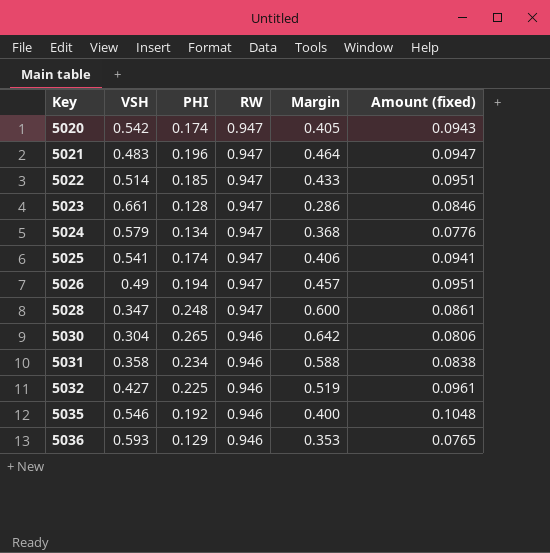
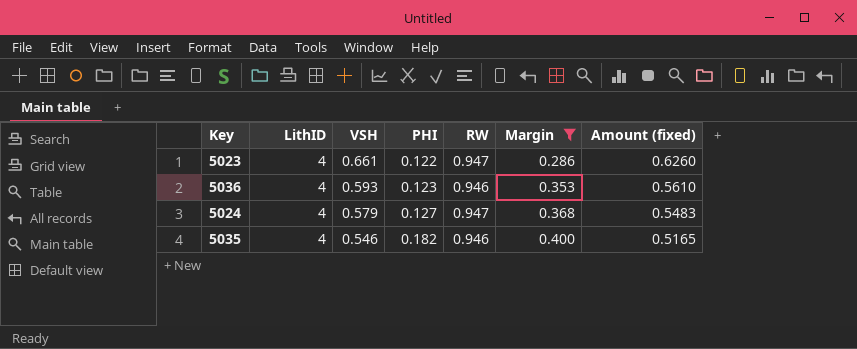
filter: none -> Margin <= 0.400
row order: Key ascending -> VSH descending
column LithID | position: none -> 2
column Amount (fixed) | formula: [VSH] * [PHI] -> [VSH] * [RW]
5023 | PHI: 0.128 -> 0.122
5036 | PHI: 0.129 -> 0.123
5024 | PHI: 0.134 -> 0.127
5035 | PHI: 0.192 -> 0.182

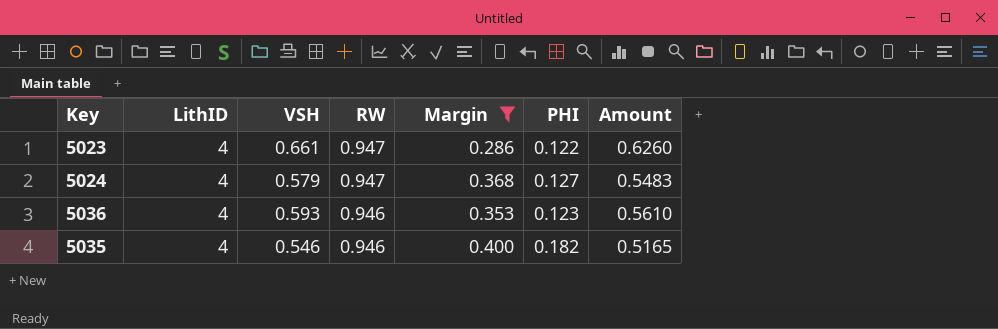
row order: VSH descending -> RW descending
column PHI | position: 4 -> 6
column name: Amount (fixed) -> Amount

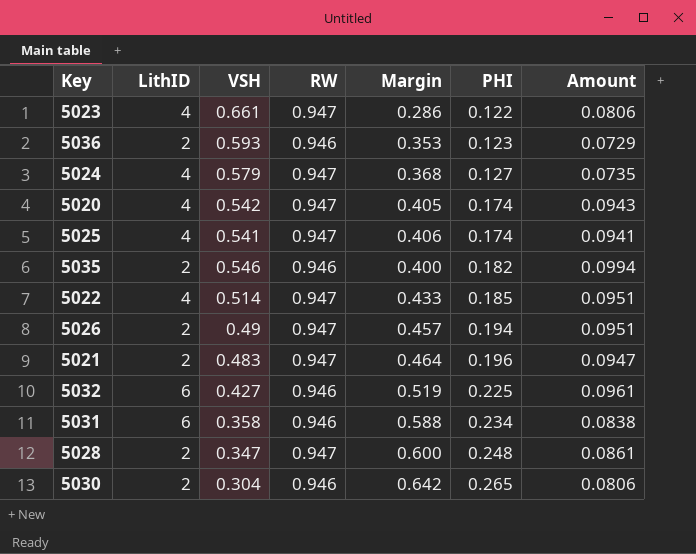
filter: Margin <= 0.400 -> none
row order: RW descending -> PHI ascending
column Amount | formula: [VSH] * [RW] -> [VSH] * [PHI]
5036 | LithID: 4 -> 2
5035 | LithID: 4 -> 2

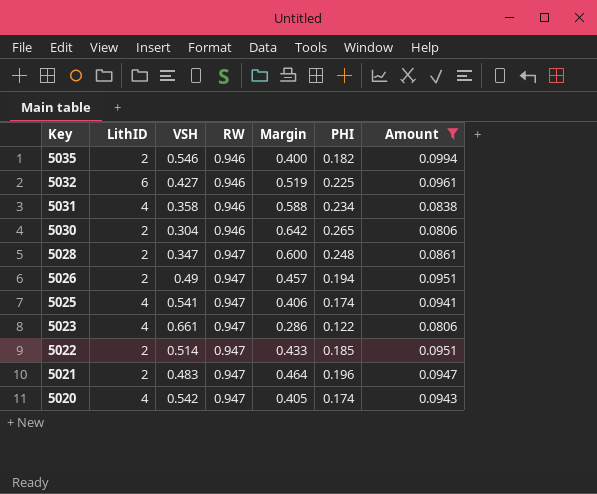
filter: none -> Amount >= 0.0806
row order: PHI ascending -> Key descending
5031 | LithID: 6 -> 4
5022 | LithID: 4 -> 2

